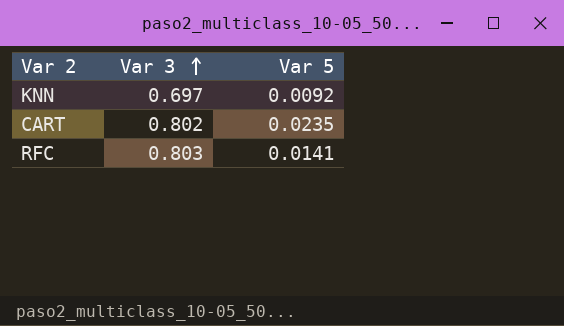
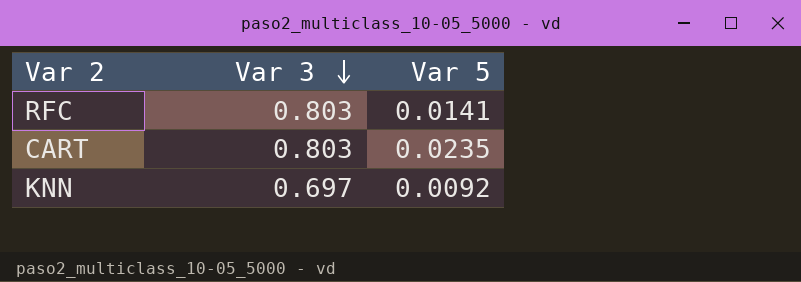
row order: Var 3 ascending -> Var 3 descending
CART | Var 3: 0.802 -> 0.803

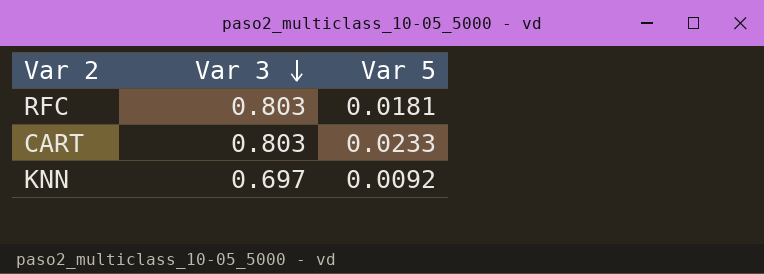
RFC | Var 5: 0.0141 -> 0.0181
CART | Var 5: 0.0235 -> 0.0233

